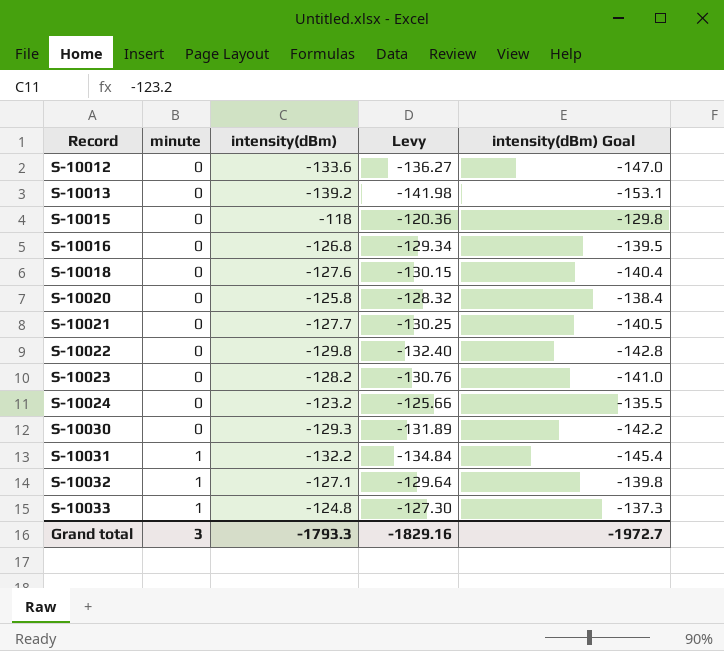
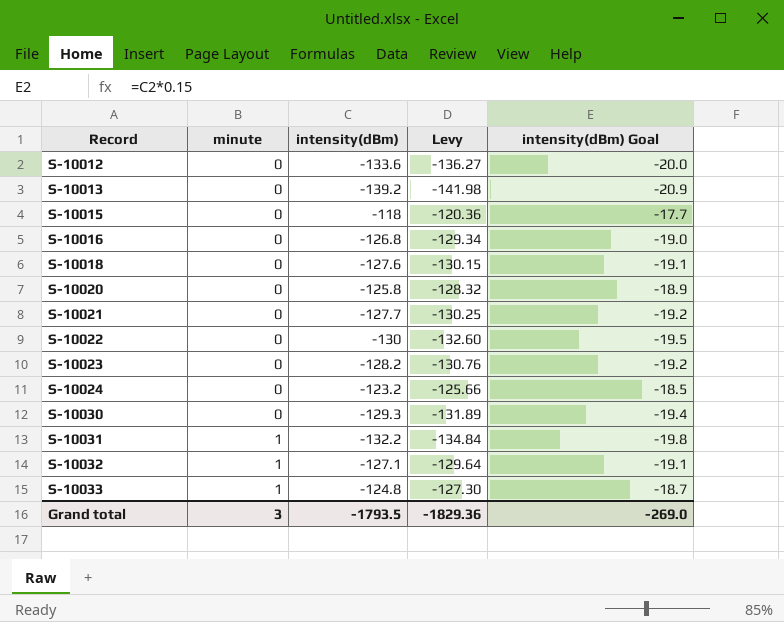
column intensity(dBm) Goal | formula: [intensity(dBm)] * 1.1 -> [intensity(dBm)] * 0.15
S-10022 | intensity(dBm): -129.8 -> -130
S-10022 | Levy: -132.40 -> -132.60
Grand total | intensity(dBm): -1793.3 -> -1793.5
Grand total | Levy: -1829.16 -> -1829.36
Grand total | intensity(dBm) Goal: -1972.7 -> -269.0

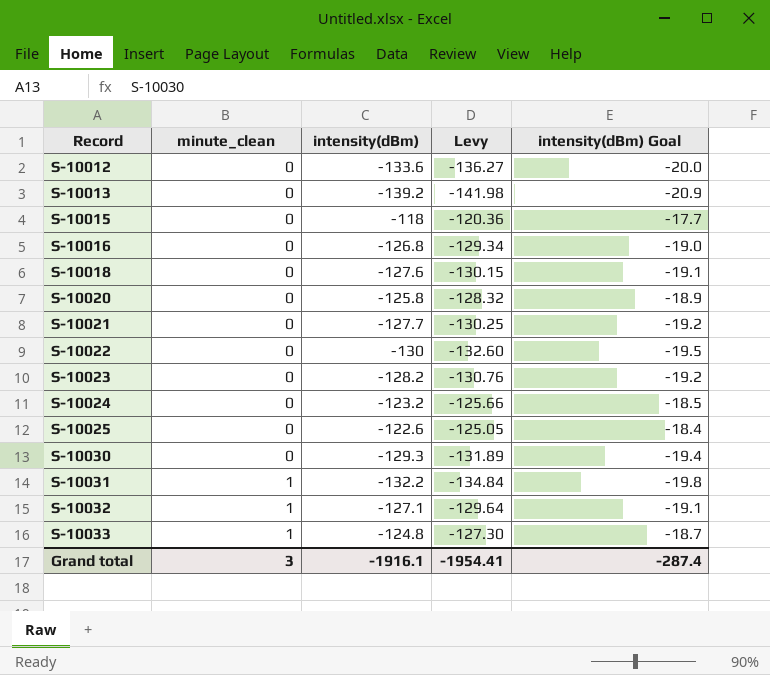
column name: minute -> minute_clean
row S-10025: none -> 0 | -122.6 | -125.05 | -18.4
Grand total | intensity(dBm): -1793.5 -> -1916.1
Grand total | Levy: -1829.36 -> -1954.41
Grand total | intensity(dBm) Goal: -269.0 -> -287.4

